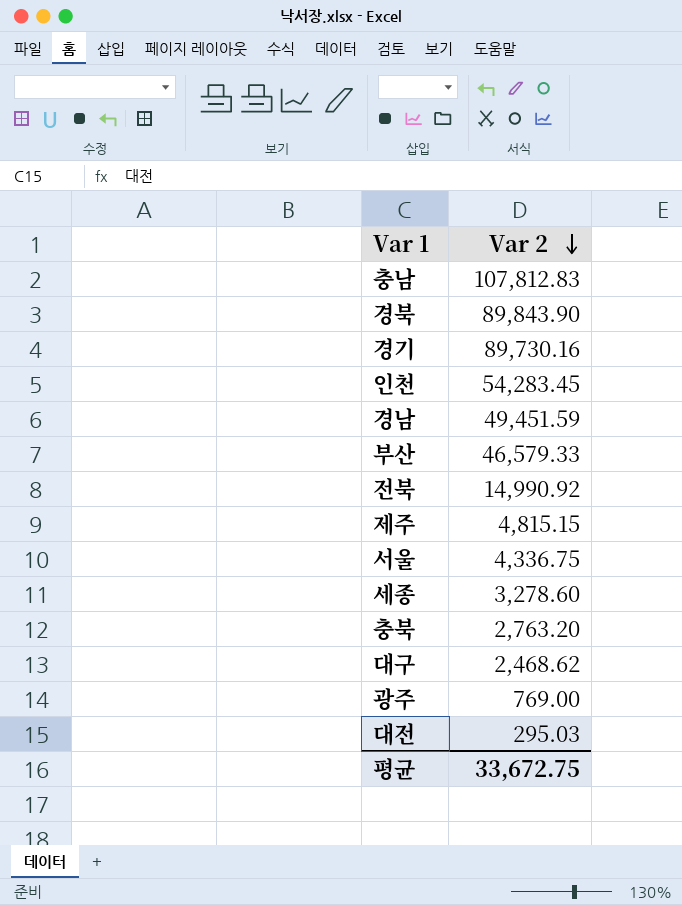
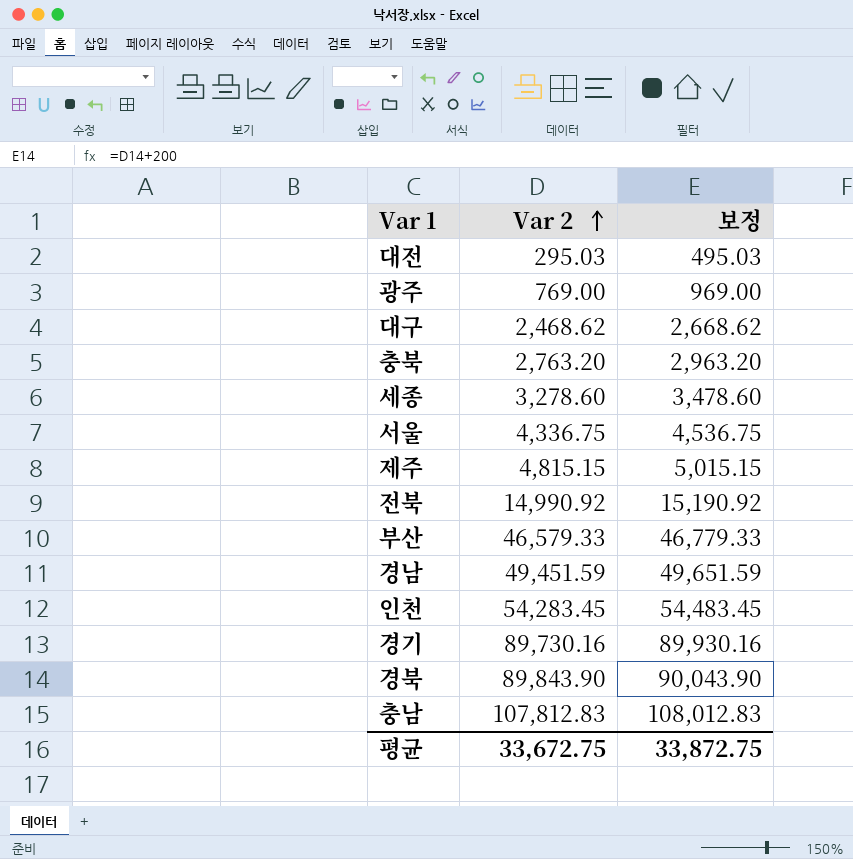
row order: Var 2 descending -> Var 2 ascending
column 보정 | formula: none -> [Var 2] + 200

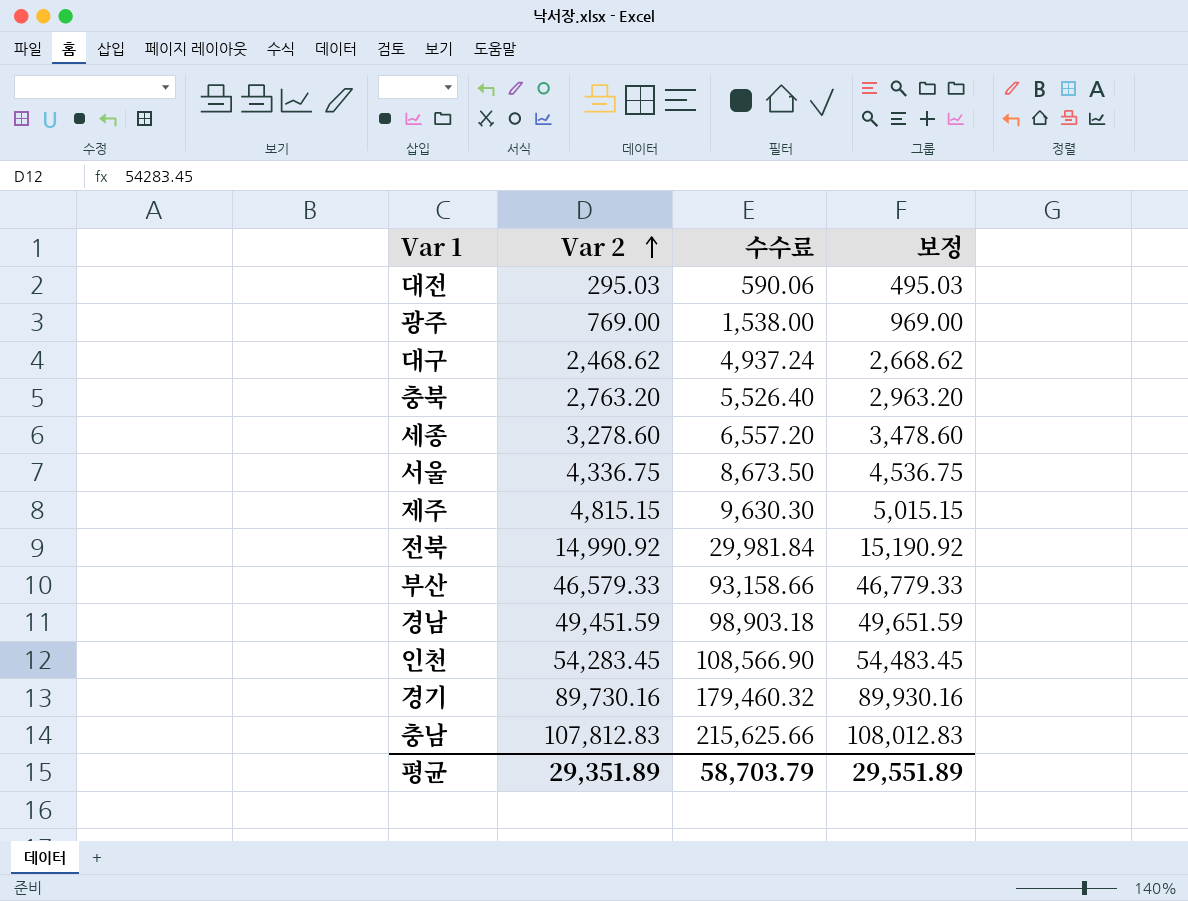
column 수수료 | formula: none -> [Var 2] * 2
row 경북: 89,843.90 | 90,043.90 -> none
평균 | Var 2: 33,672.75 -> 29,351.89
평균 | 보정: 33,872.75 -> 29,551.89

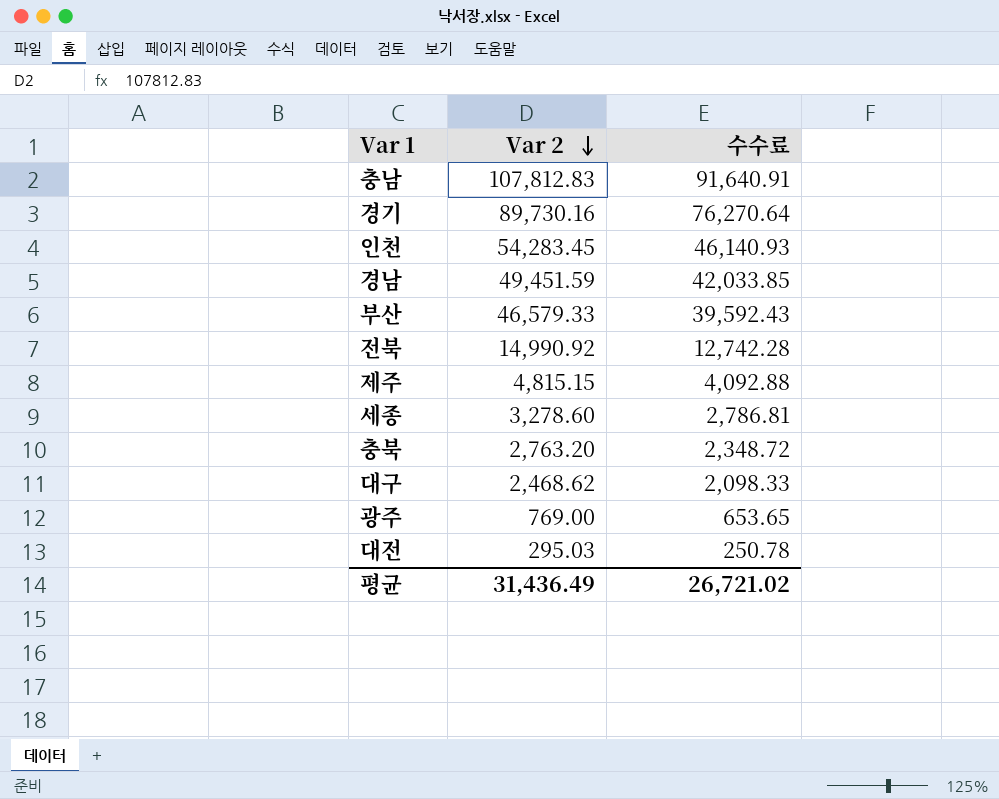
row order: Var 2 ascending -> Var 2 descending
column 보정 | formula: [Var 2] + 200 -> none
column 수수료 | formula: [Var 2] * 2 -> [Var 2] * 0.85
row 서울: 4,336.75 | 8,673.50 | 4,536.75 -> none
평균 | Var 2: 29,351.89 -> 31,436.49
평균 | 수수료: 58,703.79 -> 26,721.02

